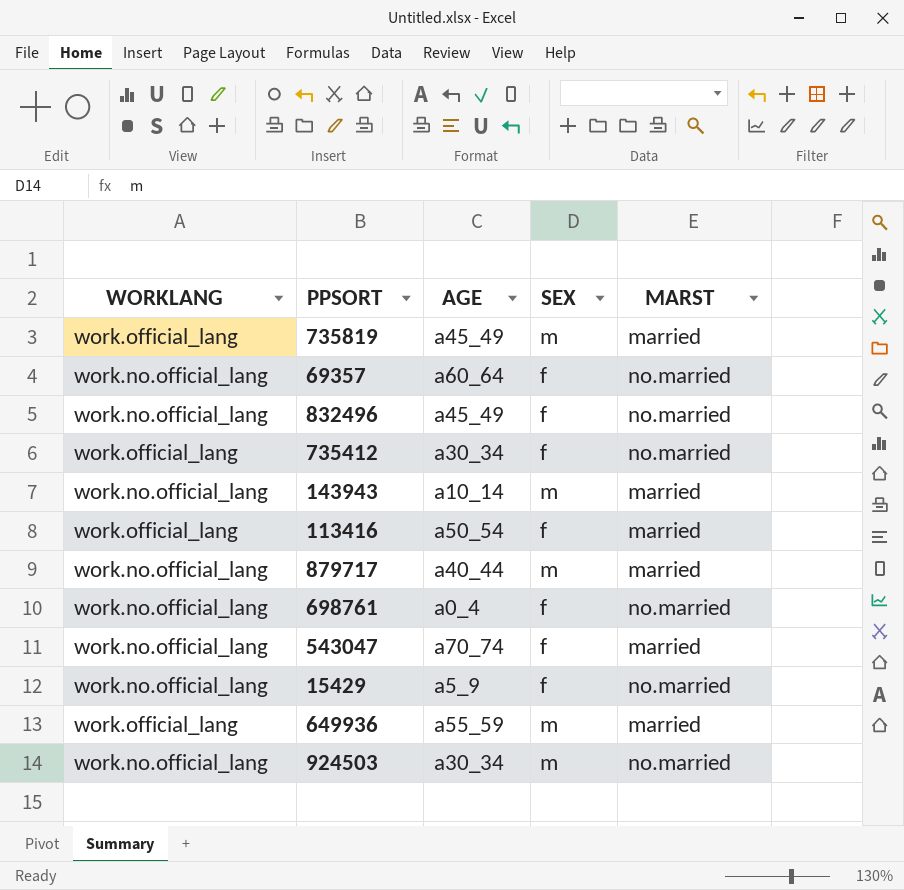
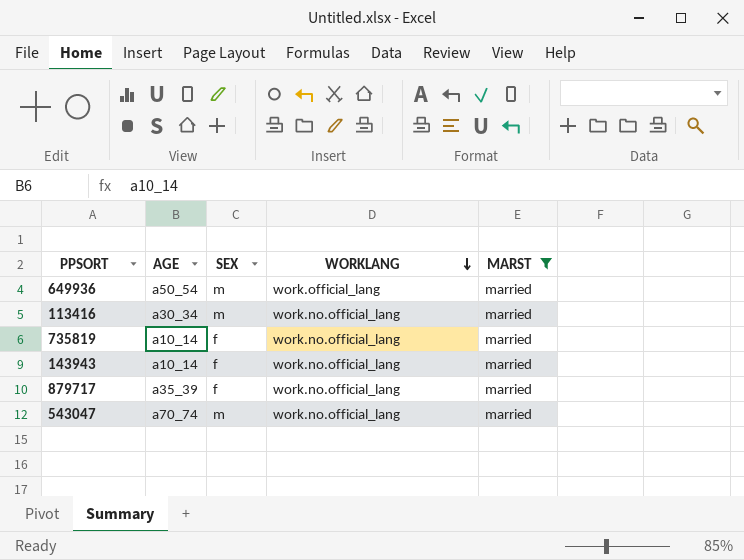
filter: none -> MARST = married
row order: none -> WORKLANG descending
column WORKLANG | position: 1 -> 4
649936 | AGE: a55_59 -> a50_54
113416 | AGE: a50_54 -> a30_34
113416 | SEX: f -> m
113416 | WORKLANG: work.official_lang -> work.no.official_lang
735819 | AGE: a45_49 -> a10_14
735819 | SEX: m -> f
735819 | WORKLANG: work.official_lang -> work.no.official_lang
143943 | SEX: m -> f
879717 | AGE: a40_44 -> a35_39
879717 | SEX: m -> f
543047 | SEX: f -> m

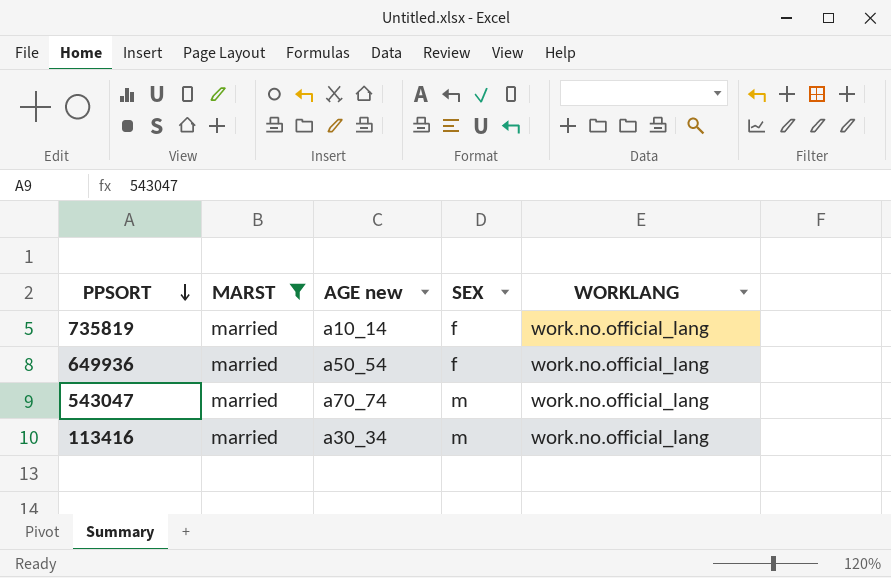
row order: WORKLANG descending -> PPSORT descending
column MARST | position: 5 -> 2
column name: AGE -> AGE new
row 143943: a10_14 | f | work.no.official_lang | married -> none
row 879717: a35_39 | f | work.no.official_lang | married -> none
649936 | SEX: m -> f
649936 | WORKLANG: work.official_lang -> work.no.official_lang

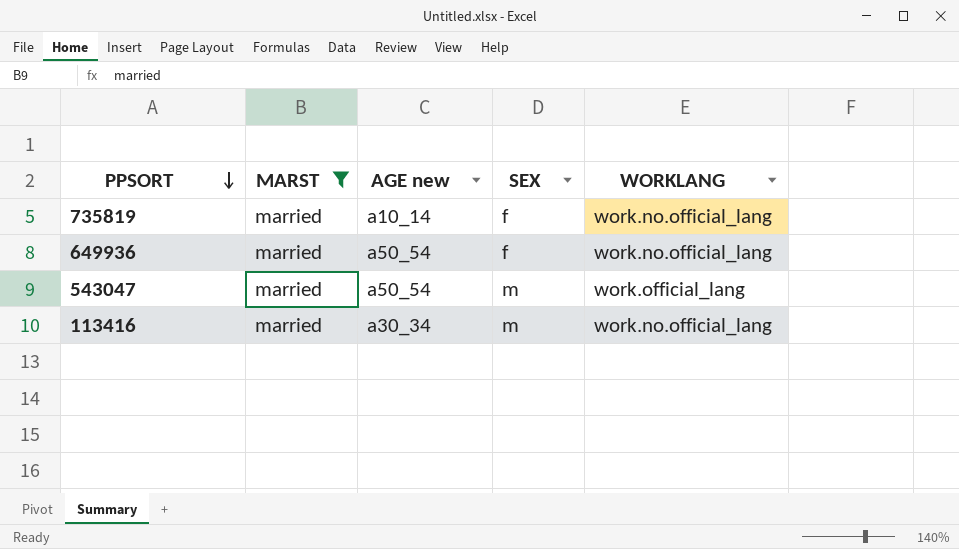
543047 | AGE new: a70_74 -> a50_54
543047 | WORKLANG: work.no.official_lang -> work.official_lang

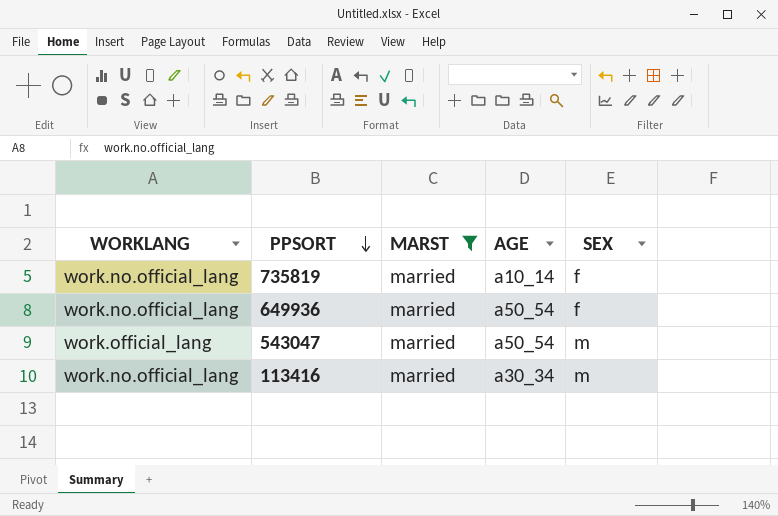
column WORKLANG | position: 5 -> 1
column name: AGE new -> AGE

